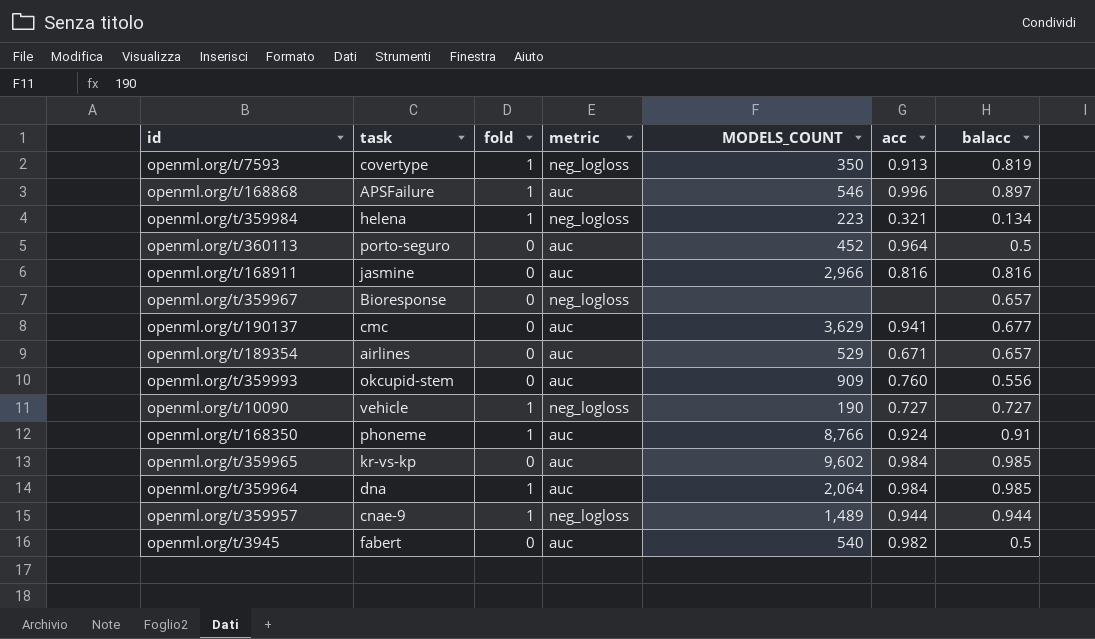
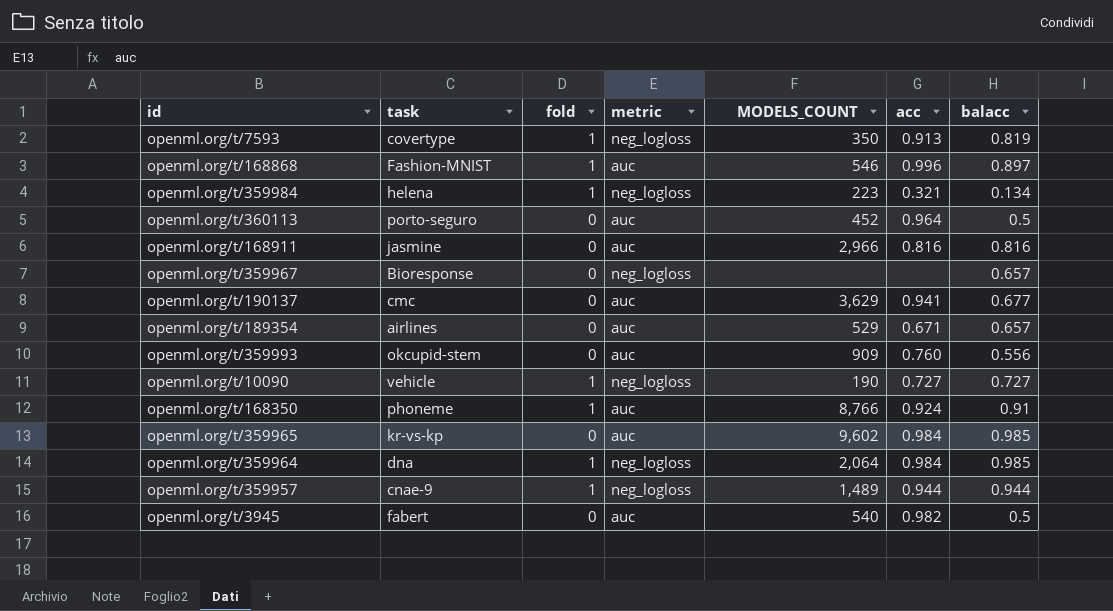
openml.org/t/168868 | task: APSFailure -> Fashion-MNIST
openml.org/t/359964 | metric: auc -> neg_logloss

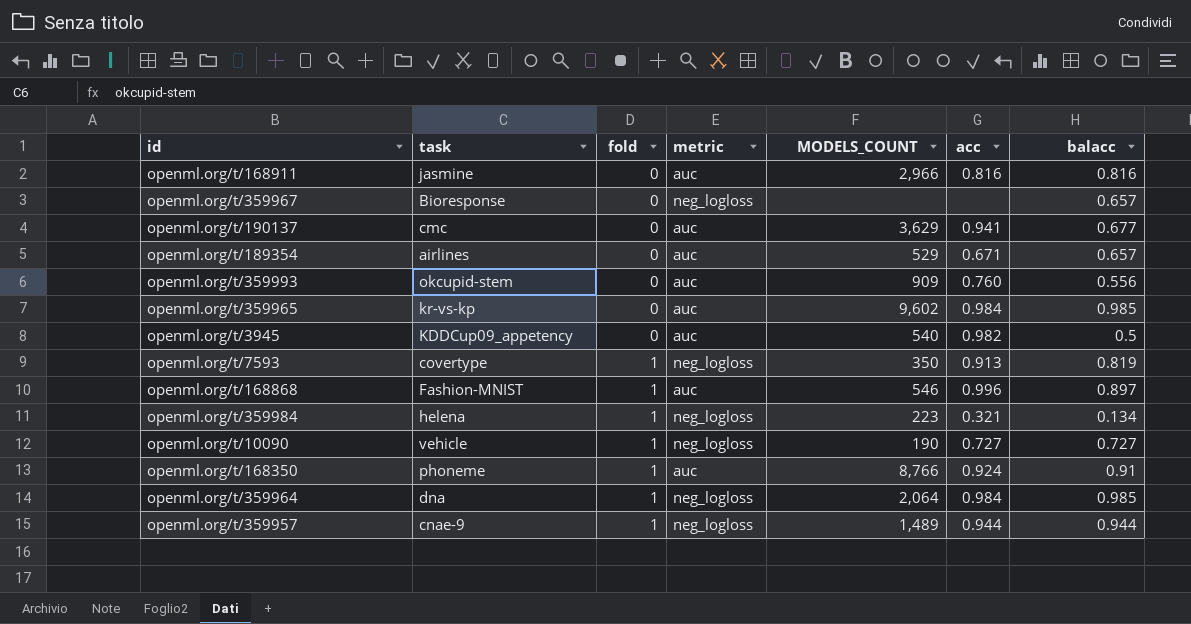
row order: none -> fold ascending
row openml.org/t/360113: porto-seguro | 0 | auc | 452 | 0.964 | 0.5 -> none
openml.org/t/3945 | task: fabert -> KDDCup09_appetency

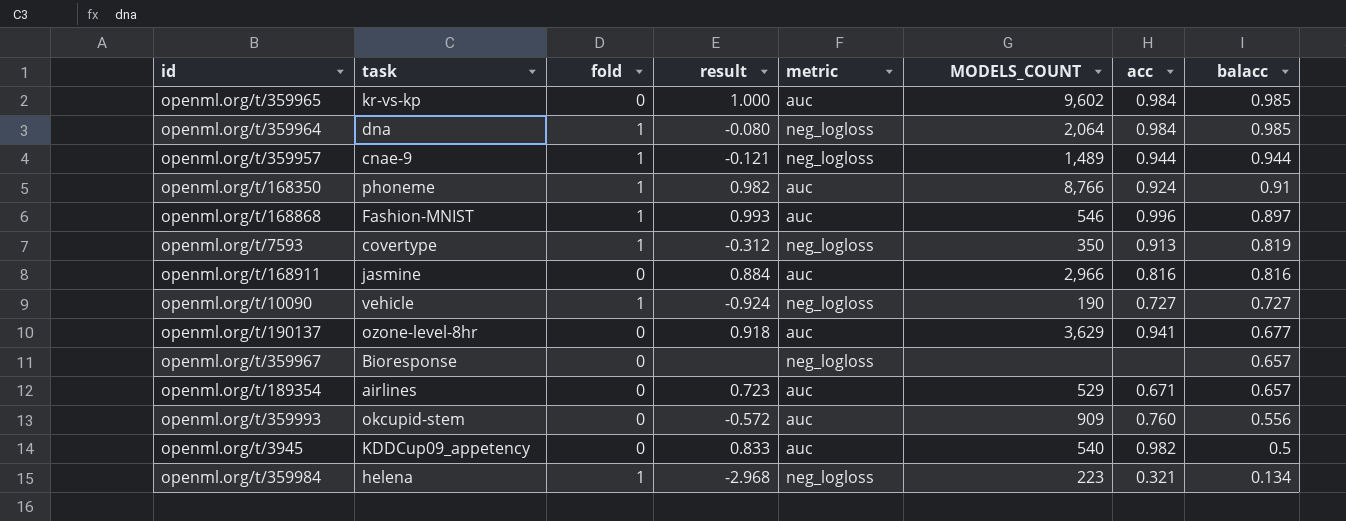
row order: fold ascending -> balacc descending
column result | position: none -> 4
openml.org/t/190137 | task: cmc -> ozone-level-8hr

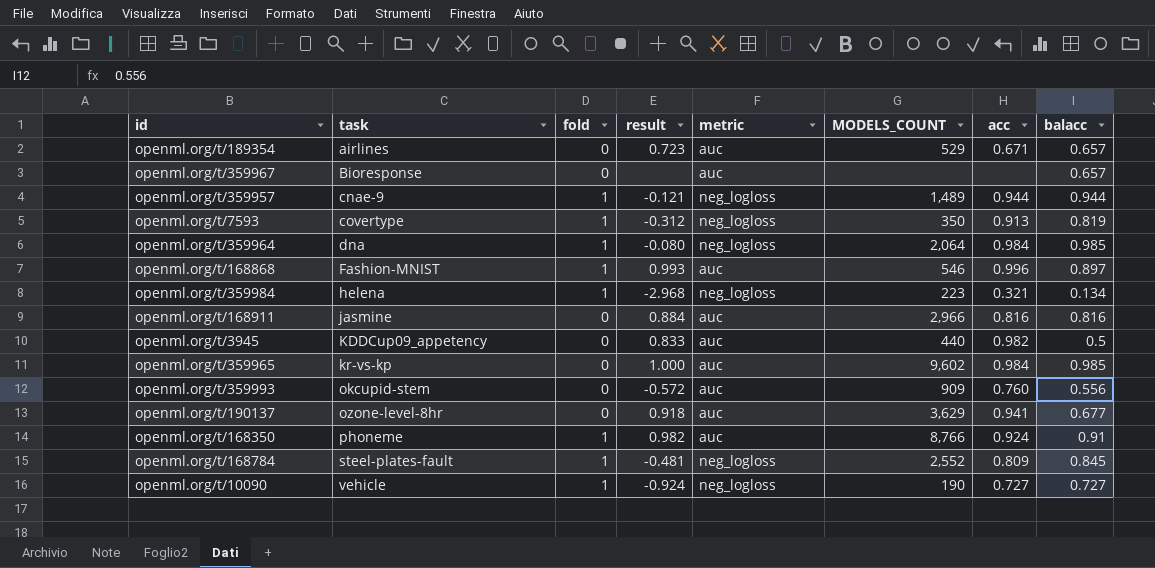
row order: balacc descending -> task ascending
openml.org/t/359967 | metric: neg_logloss -> auc
openml.org/t/3945 | MODELS_COUNT: 540 -> 440
row openml.org/t/168784: none -> steel-plates-fault | 1 | -0.481 | neg_logloss | 2,552 | 0.809 | 0.845

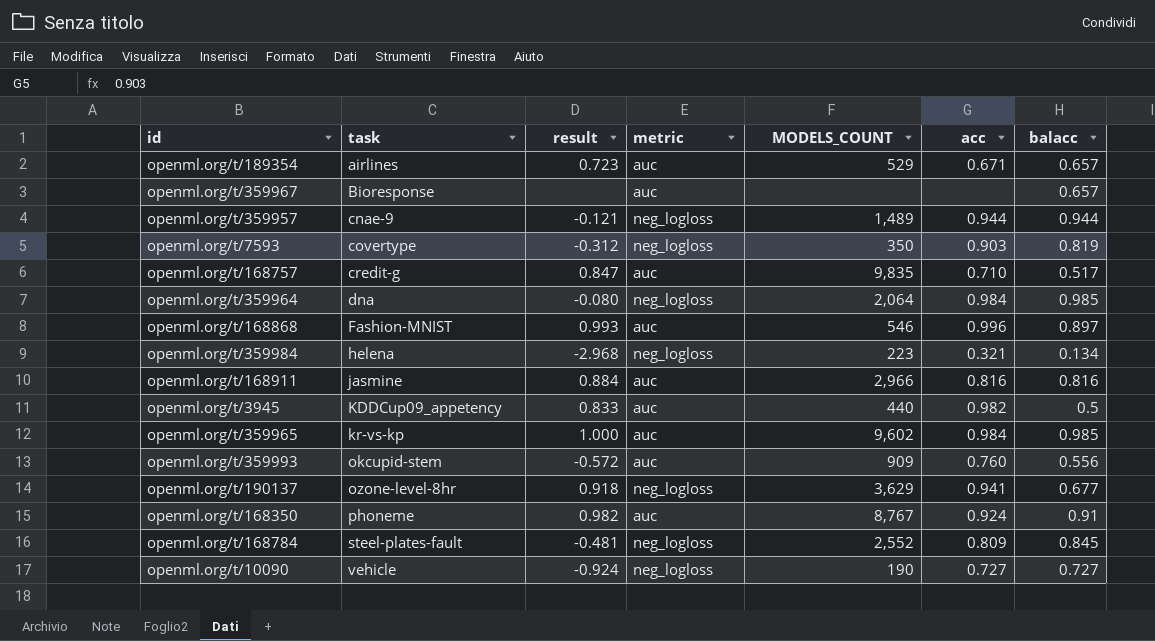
column fold | position: 3 -> none
openml.org/t/7593 | acc: 0.913 -> 0.903
row openml.org/t/168757: none -> credit-g | 0.847 | auc | 9,835 | 0.710 | 0.517
openml.org/t/190137 | metric: auc -> neg_logloss
openml.org/t/168350 | MODELS_COUNT: 8,766 -> 8,767

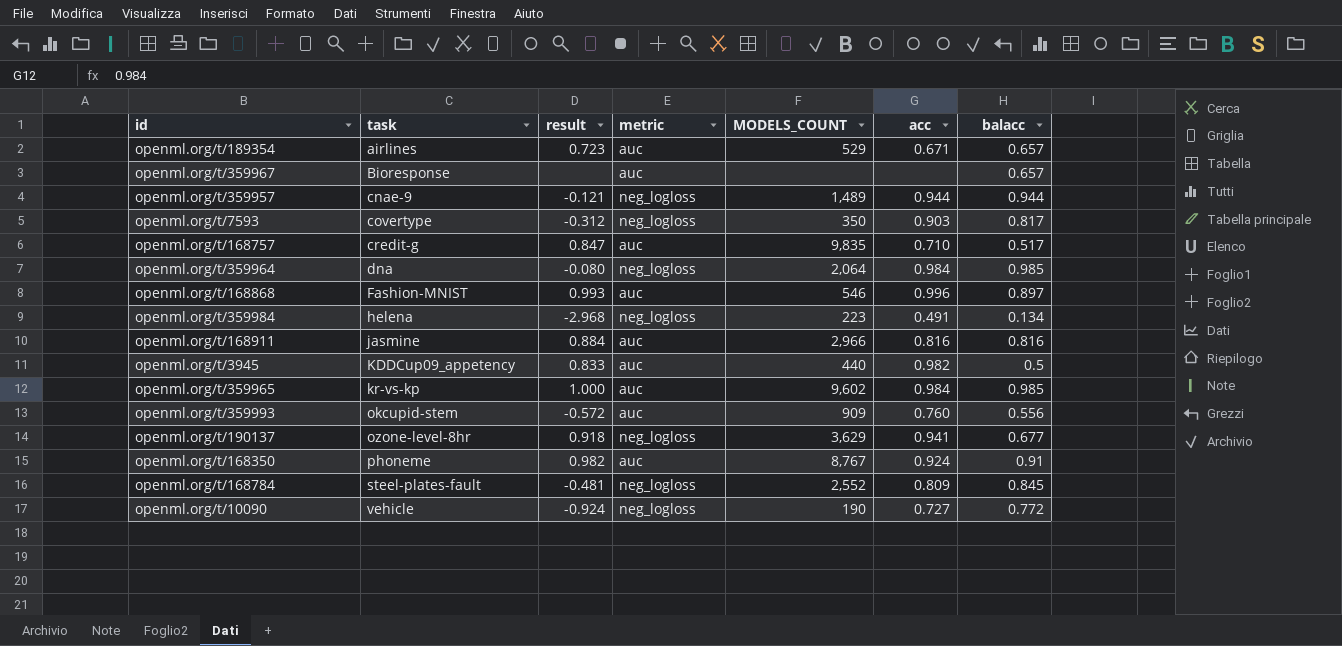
openml.org/t/7593 | balacc: 0.819 -> 0.817
openml.org/t/359984 | acc: 0.321 -> 0.491
openml.org/t/10090 | balacc: 0.727 -> 0.772

